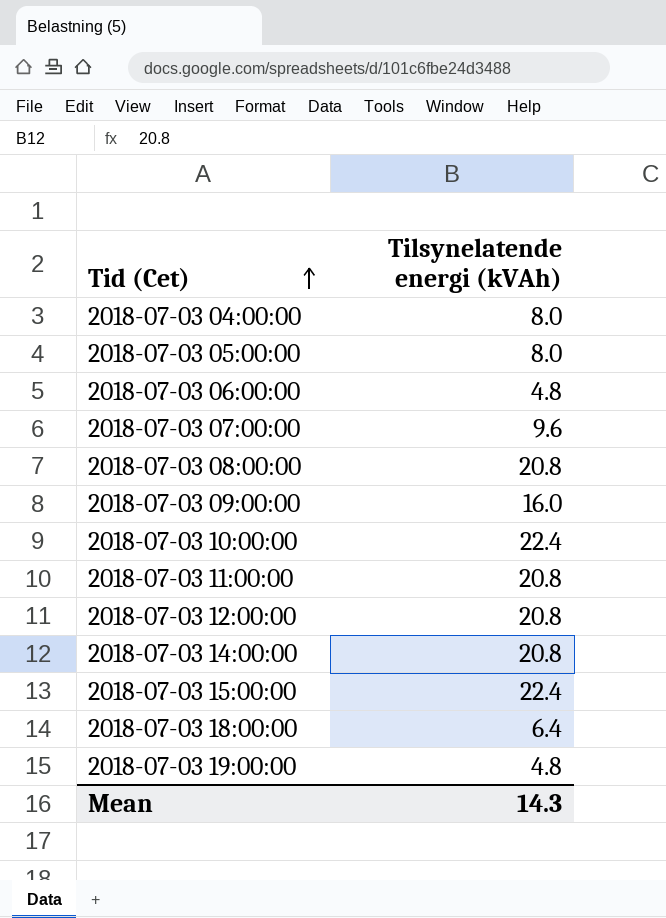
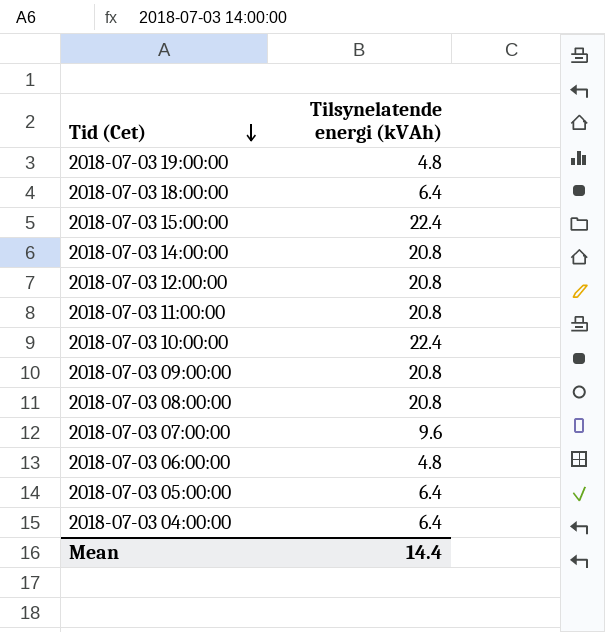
row order: Tid (Cet) ascending -> Tid (Cet) descending
2018-07-03 09:00:00 | Tilsynelatende energi (kVAh): 16.0 -> 20.8
2018-07-03 05:00:00 | Tilsynelatende energi (kVAh): 8.0 -> 6.4
2018-07-03 04:00:00 | Tilsynelatende energi (kVAh): 8.0 -> 6.4
Mean | Tilsynelatende energi (kVAh): 14.3 -> 14.4

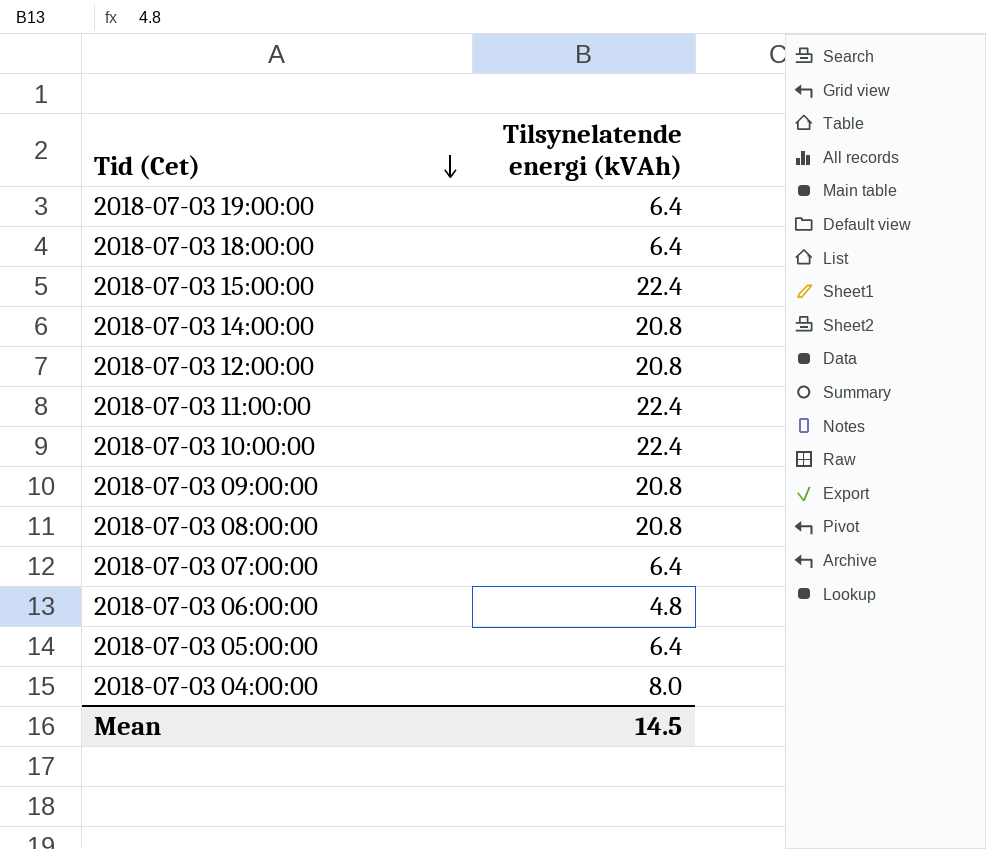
2018-07-03 19:00:00 | Tilsynelatende energi (kVAh): 4.8 -> 6.4
2018-07-03 11:00:00 | Tilsynelatende energi (kVAh): 20.8 -> 22.4
2018-07-03 07:00:00 | Tilsynelatende energi (kVAh): 9.6 -> 6.4
2018-07-03 04:00:00 | Tilsynelatende energi (kVAh): 6.4 -> 8.0
Mean | Tilsynelatende energi (kVAh): 14.4 -> 14.5

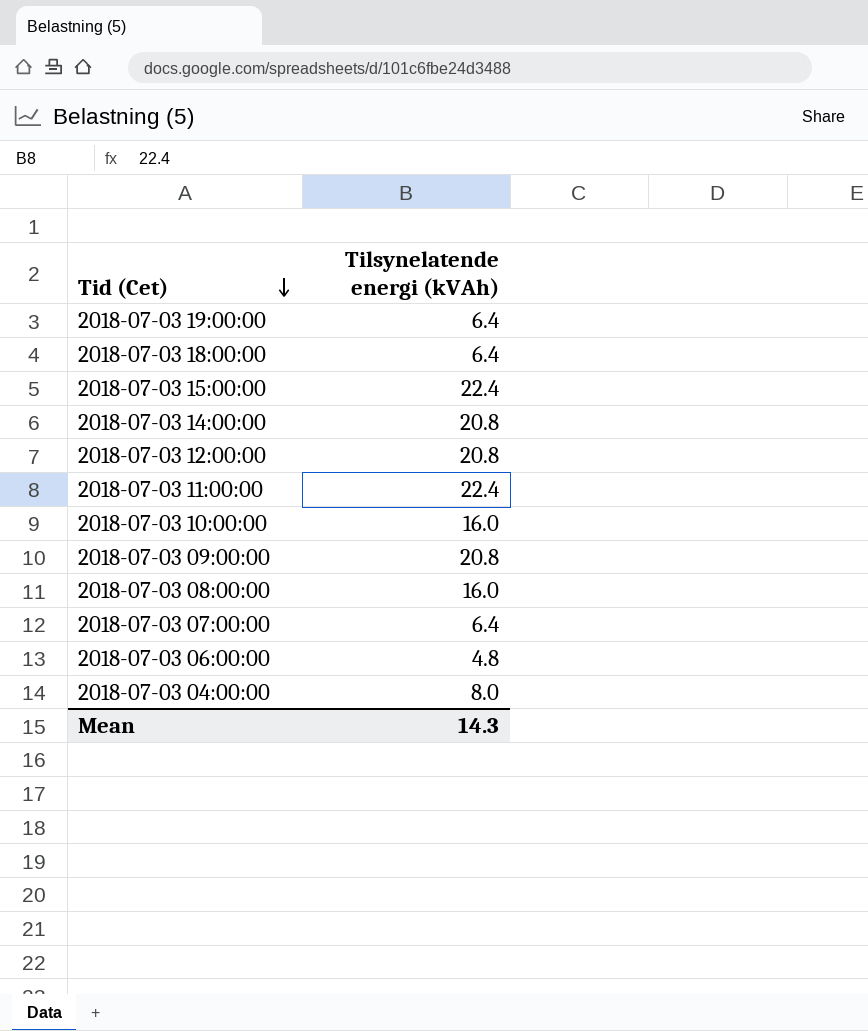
row 2018-07-03 05:00:00: 6.4 -> none
2018-07-03 10:00:00 | Tilsynelatende energi (kVAh): 22.4 -> 16.0
2018-07-03 08:00:00 | Tilsynelatende energi (kVAh): 20.8 -> 16.0
Mean | Tilsynelatende energi (kVAh): 14.5 -> 14.3

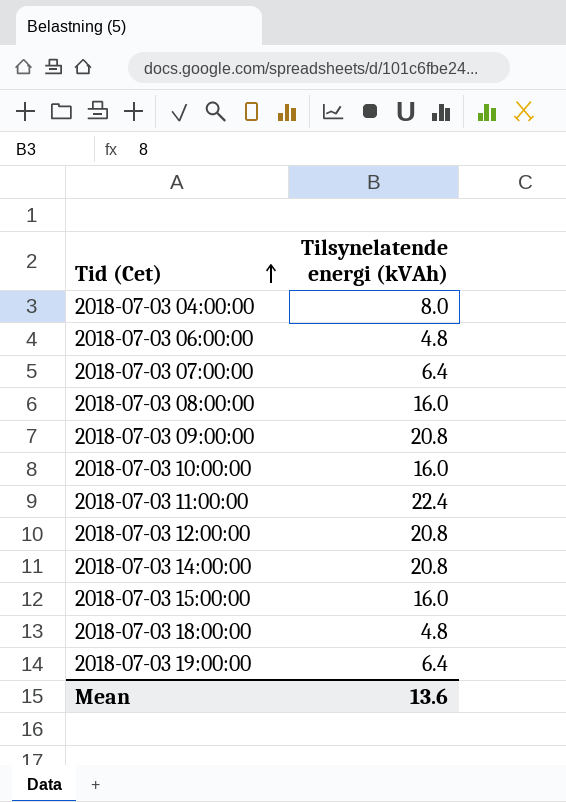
row order: Tid (Cet) descending -> Tid (Cet) ascending
2018-07-03 15:00:00 | Tilsynelatende energi (kVAh): 22.4 -> 16.0
2018-07-03 18:00:00 | Tilsynelatende energi (kVAh): 6.4 -> 4.8
Mean | Tilsynelatende energi (kVAh): 14.3 -> 13.6

